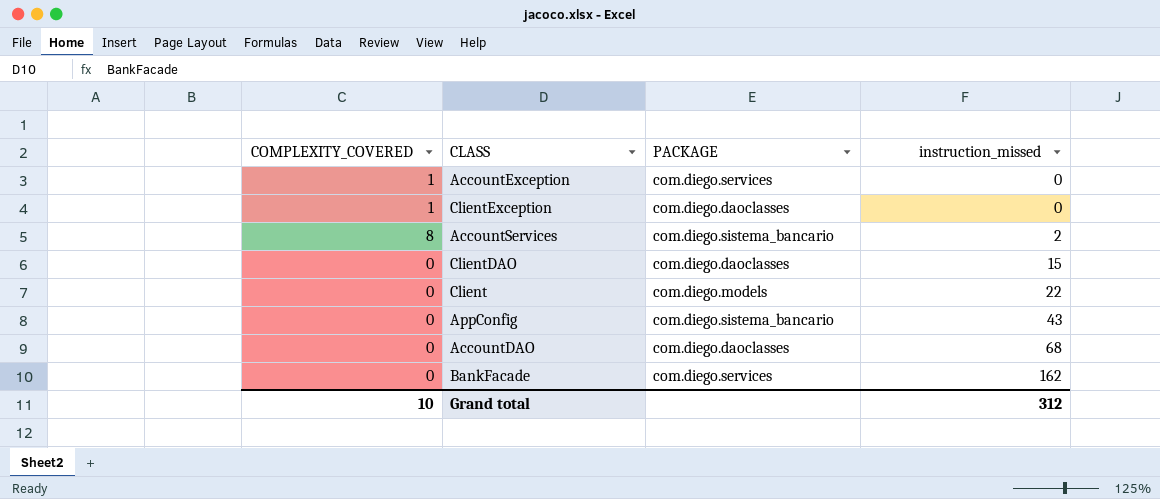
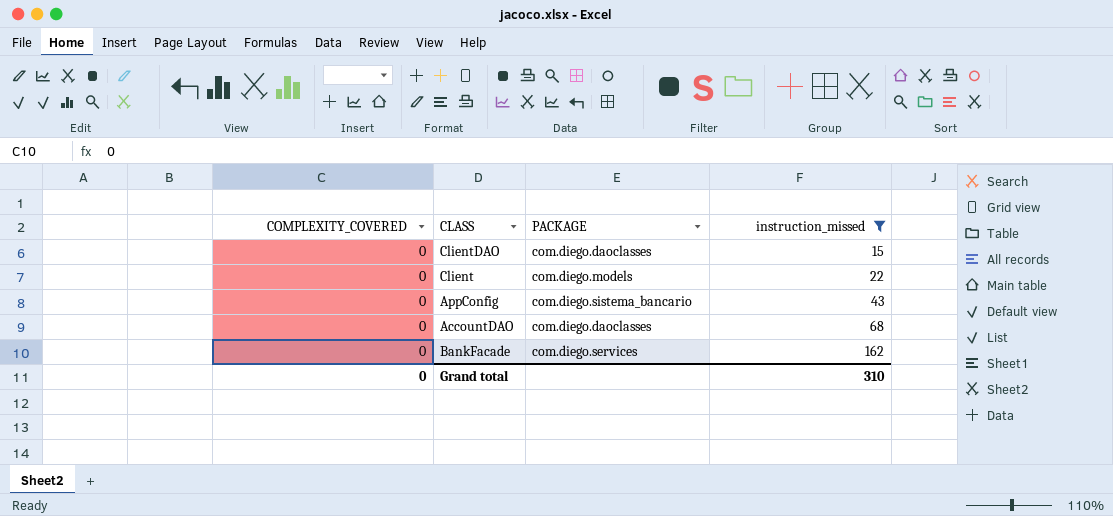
filter: none -> instruction_missed >= 15
Grand total | COMPLEXITY_COVERED: 10 -> 0
Grand total | instruction_missed: 312 -> 310

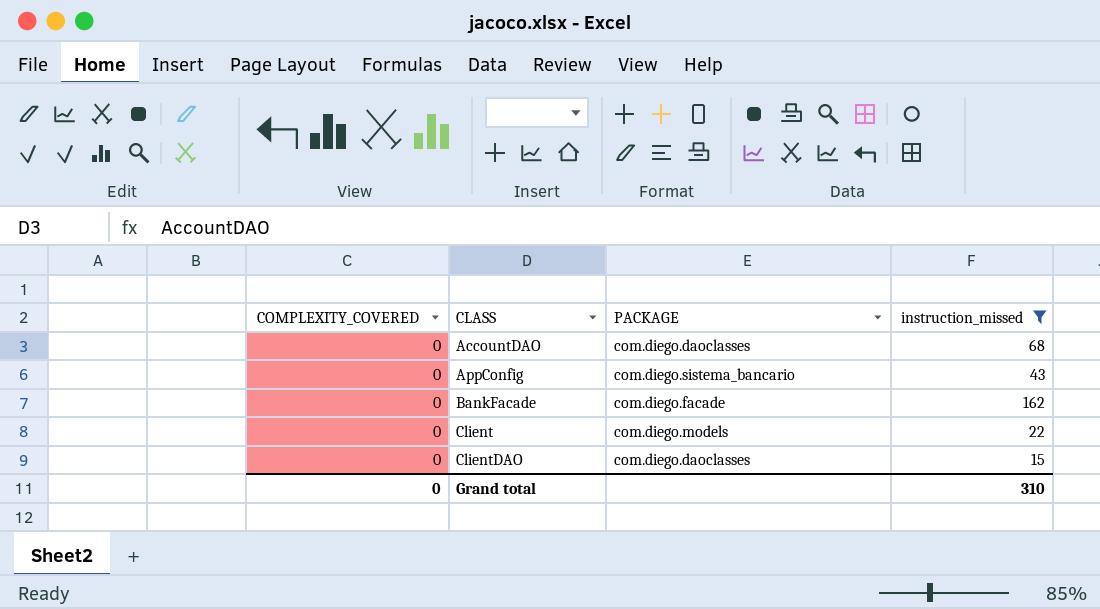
row order: instruction_missed ascending -> CLASS ascending
BankFacade | PACKAGE: com.diego.services -> com.diego.facade

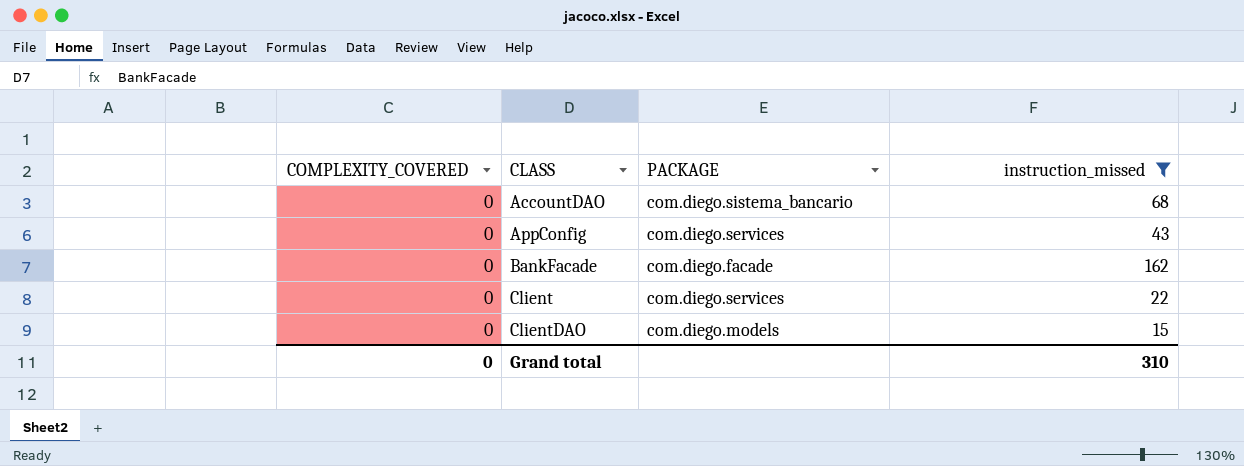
AccountDAO | PACKAGE: com.diego.daoclasses -> com.diego.sistema_bancario
AppConfig | PACKAGE: com.diego.sistema_bancario -> com.diego.services
Client | PACKAGE: com.diego.models -> com.diego.services
ClientDAO | PACKAGE: com.diego.daoclasses -> com.diego.models

